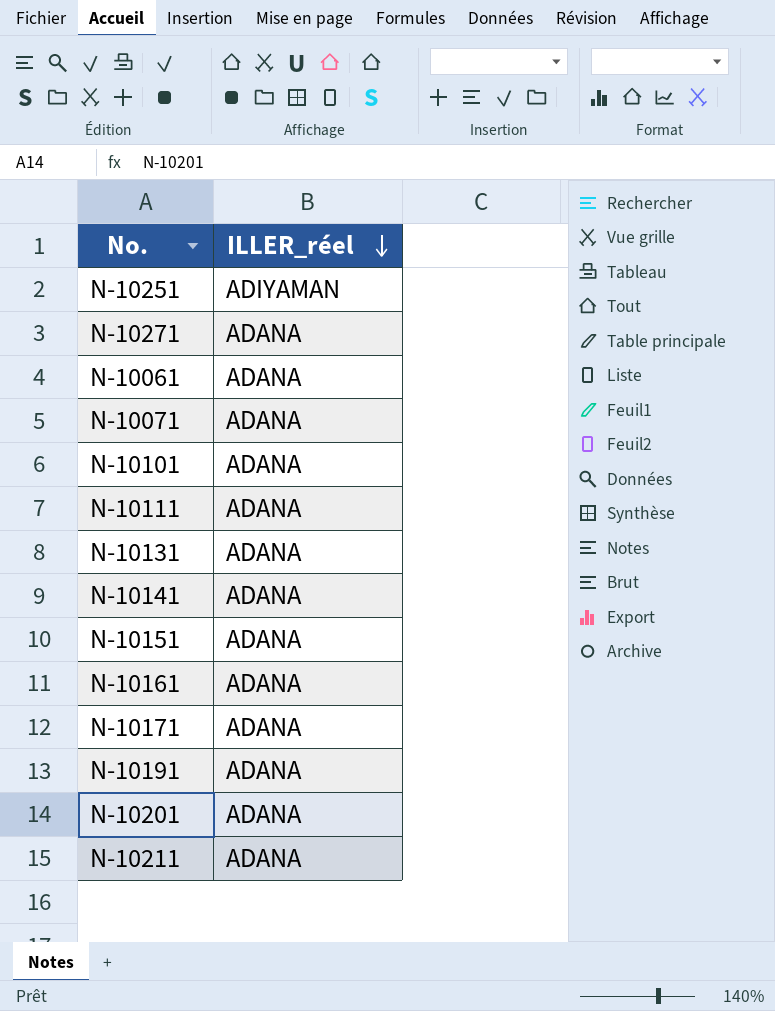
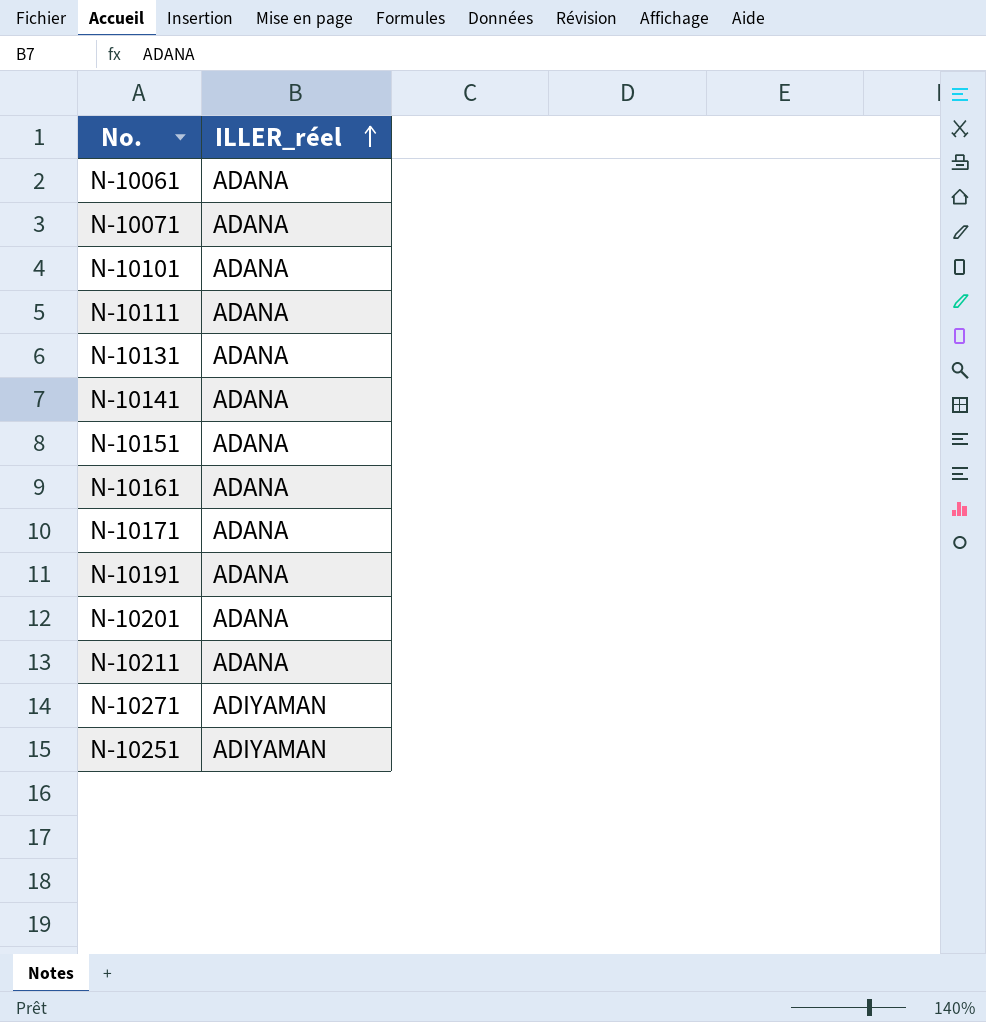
row order: ILLER_réel descending -> ILLER_réel ascending
N-10271 | ILLER_réel: ADANA -> ADIYAMAN

